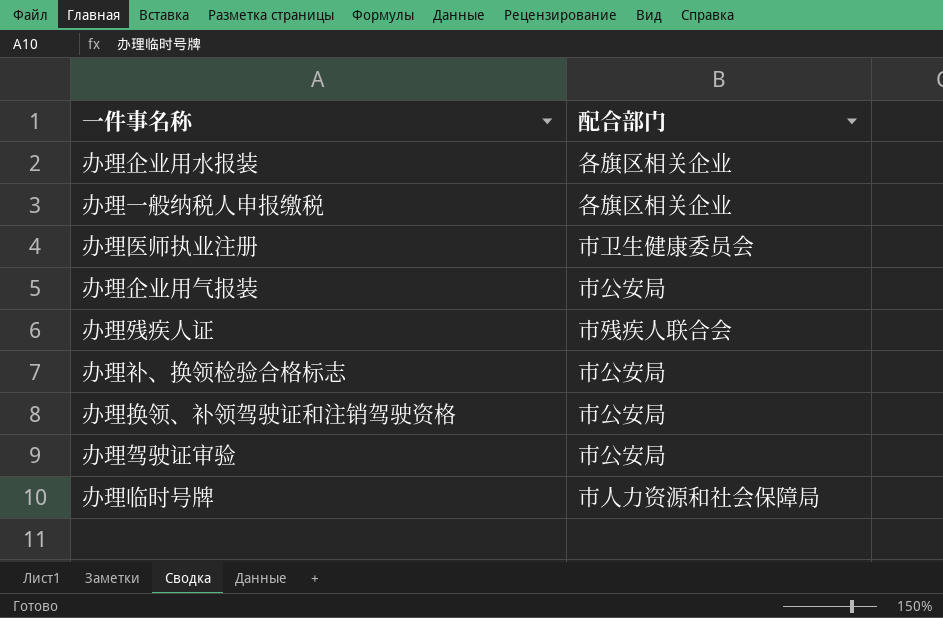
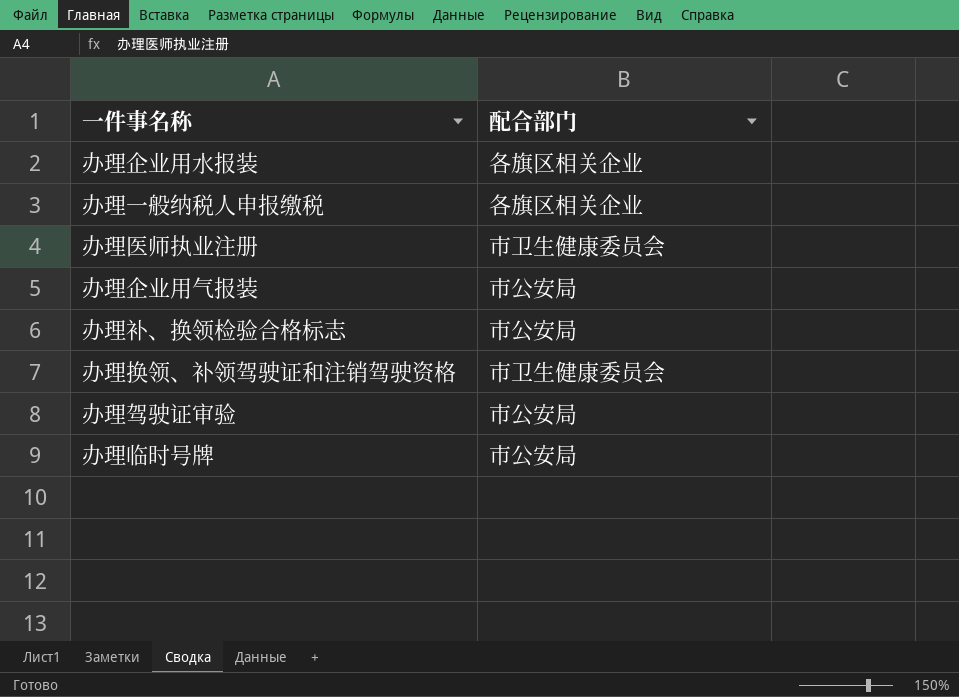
row 办理残疾人证: 市残疾人联合会 -> none
办理换领、补领驾驶证和注销驾驶资格 | 配合部门: 市公安局 -> 市卫生健康委员会
办理临时号牌 | 配合部门: 市人力资源和社会保障局 -> 市公安局

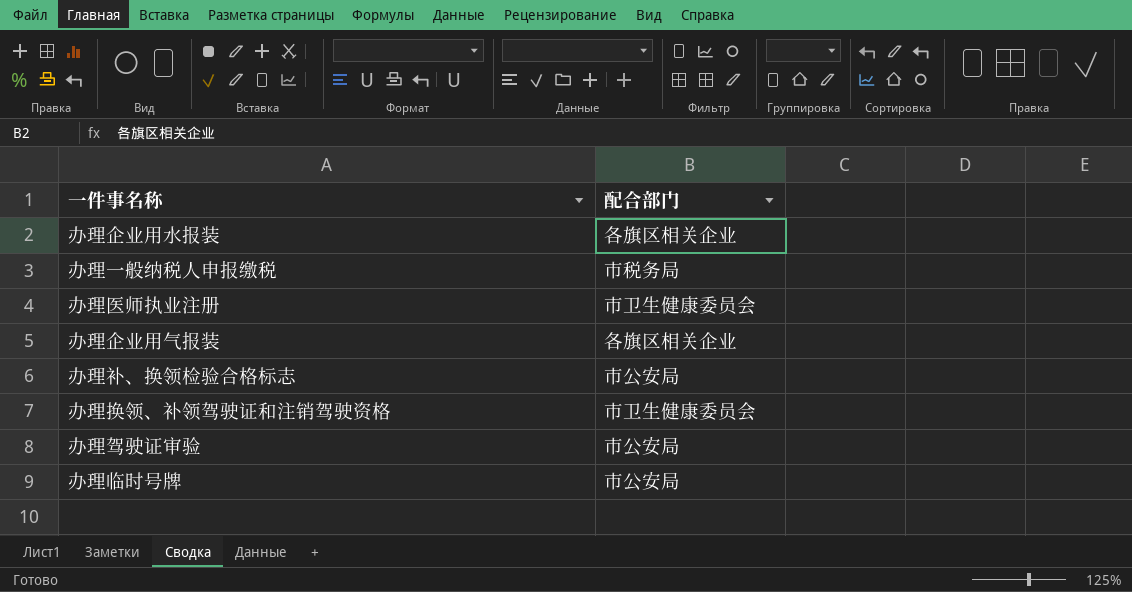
办理一般纳税人申报缴税 | 配合部门: 各旗区相关企业 -> 市税务局
办理企业用气报装 | 配合部门: 市公安局 -> 各旗区相关企业

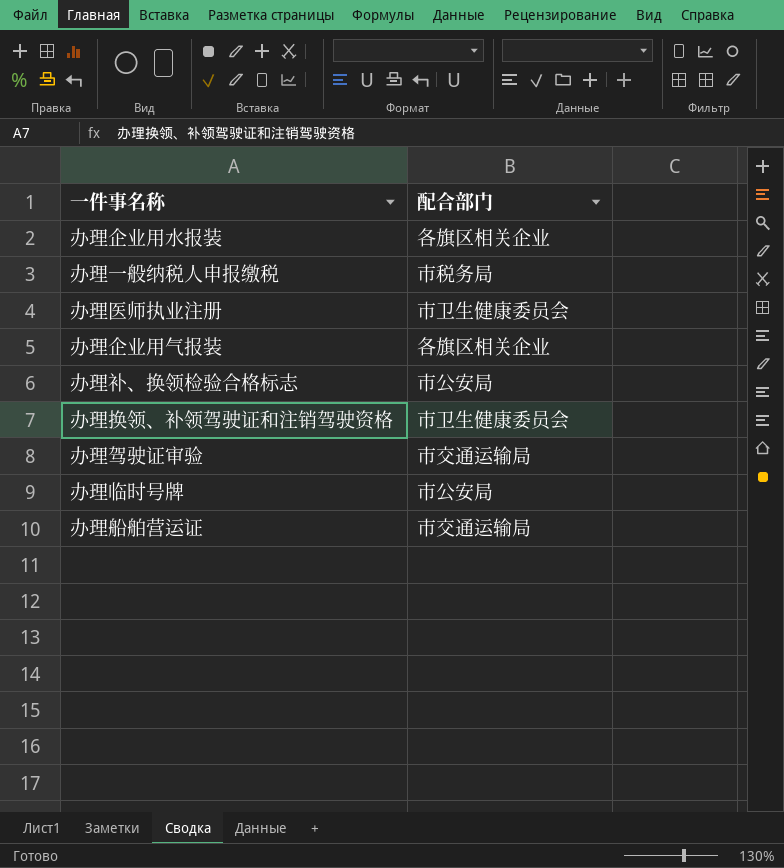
办理驾驶证审验 | 配合部门: 市公安局 -> 市交通运输局
row 办理船舶营运证: none -> 市交通运输局

